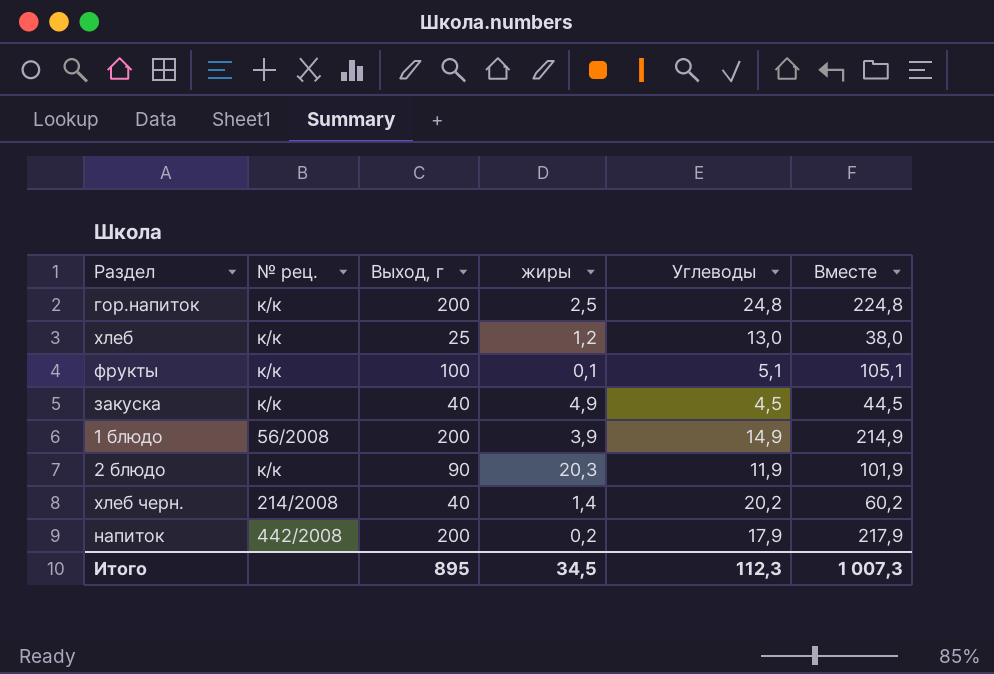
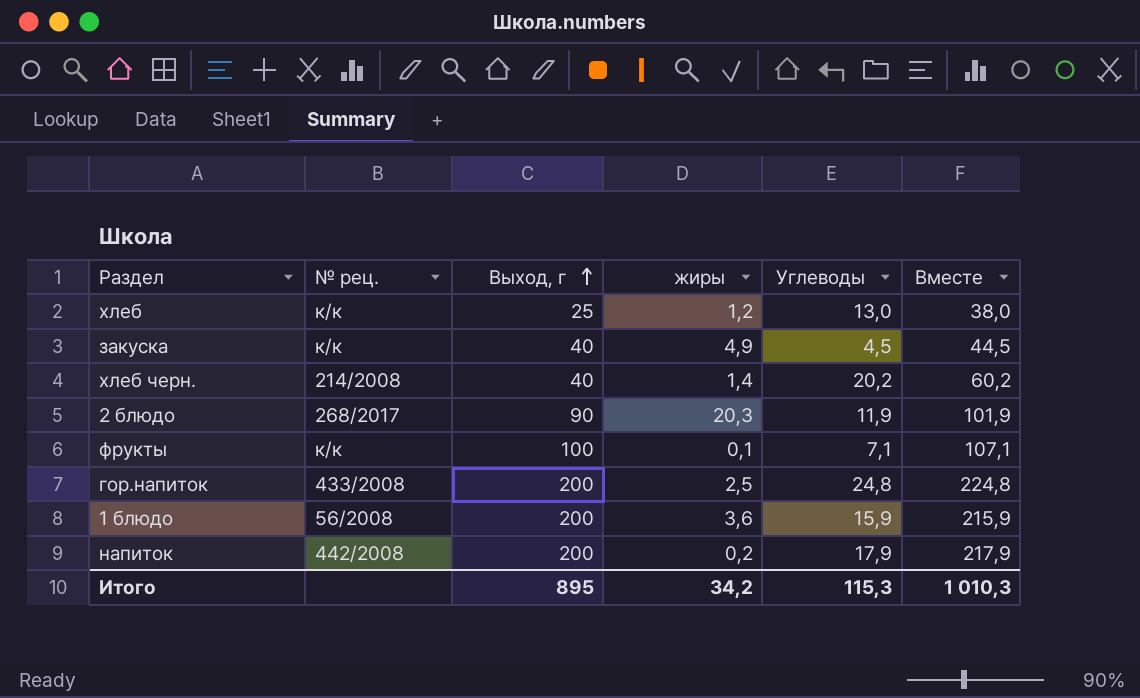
row order: none -> Выход, г ascending
2 блюдо | № рец.: к/к -> 268/2017
фрукты | Углеводы: 5,1 -> 7,1
фрукты | Вместе: 105,1 -> 107,1
гор.напиток | № рец.: к/к -> 433/2008
1 блюдо | жиры: 3,9 -> 3,6
1 блюдо | Углеводы: 14,9 -> 15,9
1 блюдо | Вместе: 214,9 -> 215,9
Итого | жиры: 34,5 -> 34,2
Итого | Углеводы: 112,3 -> 115,3
Итого | Вместе: 1 007,3 -> 1 010,3

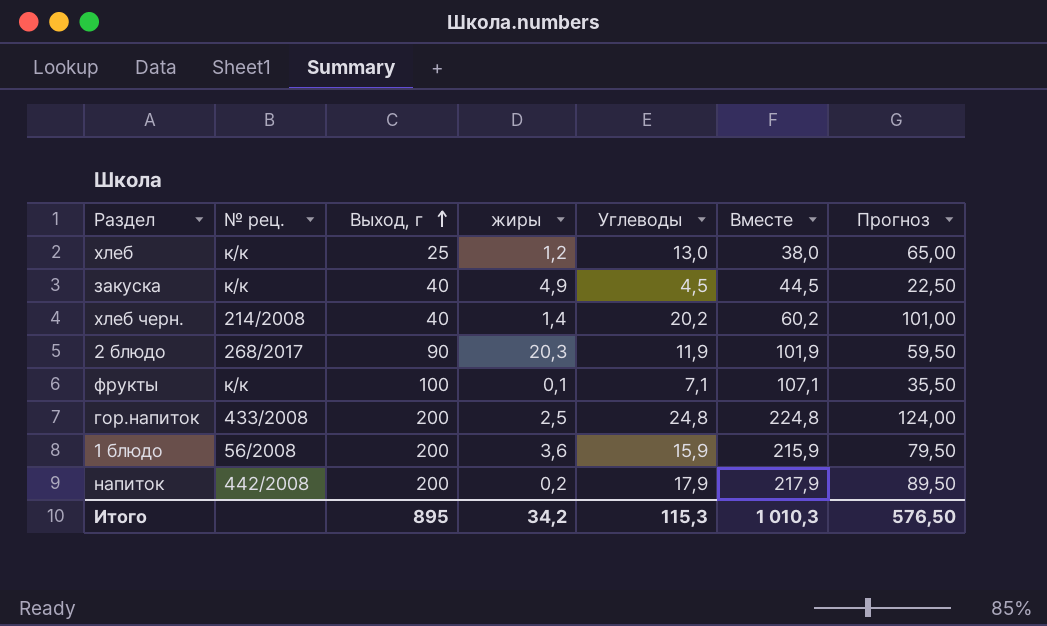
column Прогноз | formula: none -> [Углеводы] * 5

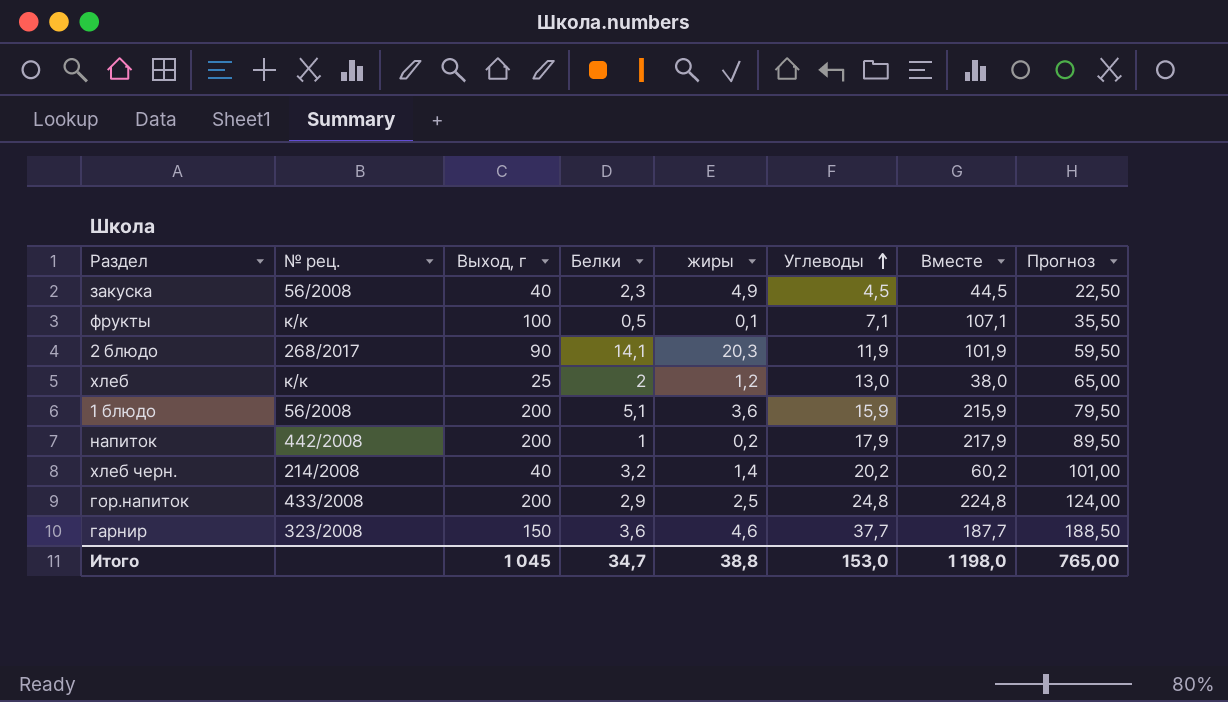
row order: Выход, г ascending -> Углеводы ascending
column Белки | position: none -> 4
закуска | № рец.: к/к -> 56/2008
row гарнир: none -> 323/2008 | 150 | 3,6 | 4,6 | 37,7 | 187,7 | 188,50
Итого | Выход, г: 895 -> 1 045
Итого | жиры: 34,2 -> 38,8
Итого | Углеводы: 115,3 -> 153,0
Итого | Вместе: 1 010,3 -> 1 198,0
Итого | Прогноз: 576,50 -> 765,00

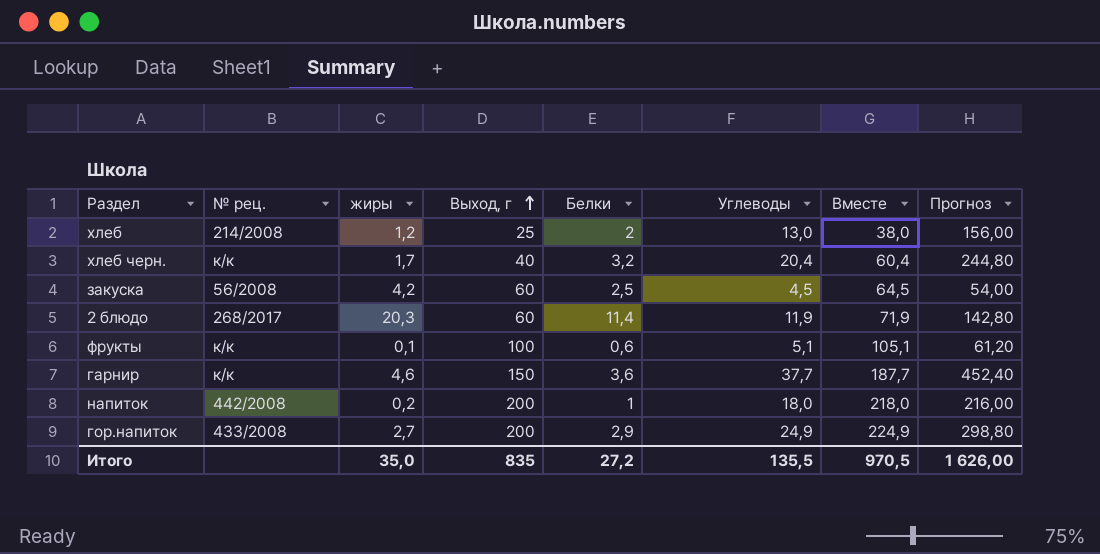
row order: Углеводы ascending -> Выход, г ascending
column жиры | position: 5 -> 3
column Прогноз | formula: [Углеводы] * 5 -> [Углеводы] * 12
row 1 блюдо: 56/2008 | 200 | 5,1 | 3,6 | 15,9 | 215,9 | 79,50 -> none
хлеб | № рец.: к/к -> 214/2008
хлеб черн. | № рец.: 214/2008 -> к/к
хлеб черн. | жиры: 1,4 -> 1,7
хлеб черн. | Углеводы: 20,2 -> 20,4
хлеб черн. | Вместе: 60,2 -> 60,4
закуска | жиры: 4,9 -> 4,2
закуска | Выход, г: 40 -> 60
закуска | Белки: 2,3 -> 2,5
закуска | Вместе: 44,5 -> 64,5
2 блюдо | Выход, г: 90 -> 60
2 блюдо | Белки: 14,1 -> 11,4
2 блюдо | Вместе: 101,9 -> 71,9
фрукты | Белки: 0,5 -> 0,6
фрукты | Углеводы: 7,1 -> 5,1
фрукты | Вместе: 107,1 -> 105,1
гарнир | № рец.: 323/2008 -> к/к
напиток | Углеводы: 17,9 -> 18,0
напиток | Вместе: 217,9 -> 218,0
гор.напиток | жиры: 2,5 -> 2,7
гор.напиток | Углеводы: 24,8 -> 24,9
гор.напиток | Вместе: 224,8 -> 224,9
Итого | жиры: 38,8 -> 35,0
Итого | Выход, г: 1 045 -> 835
Итого | Белки: 34,7 -> 27,2
Итого | Углеводы: 153,0 -> 135,5
Итого | Вместе: 1 198,0 -> 970,5
Итого | Прогноз: 765,00 -> 1 626,00

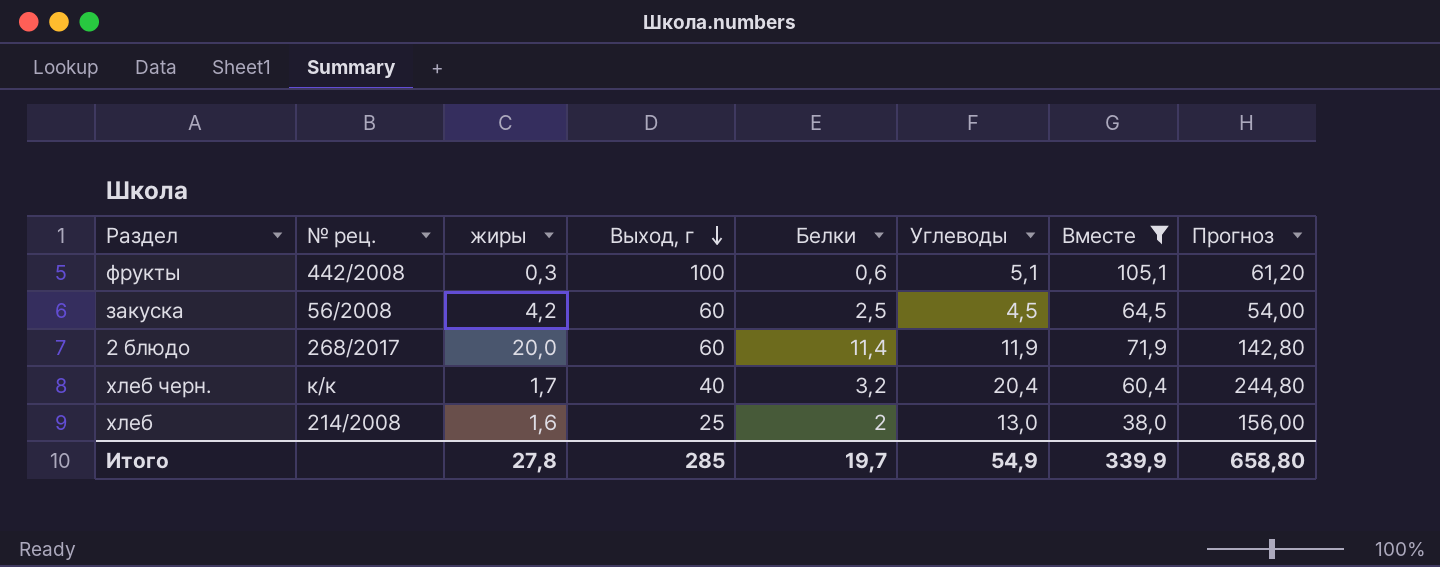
filter: none -> Вместе <= 105,1
row order: Выход, г ascending -> Выход, г descending
фрукты | № рец.: к/к -> 442/2008
фрукты | жиры: 0,1 -> 0,3
2 блюдо | жиры: 20,3 -> 20,0
хлеб | жиры: 1,2 -> 1,6
Итого | жиры: 35,0 -> 27,8
Итого | Выход, г: 835 -> 285
Итого | Белки: 27,2 -> 19,7
Итого | Углеводы: 135,5 -> 54,9
Итого | Вместе: 970,5 -> 339,9
Итого | Прогноз: 1 626,00 -> 658,80

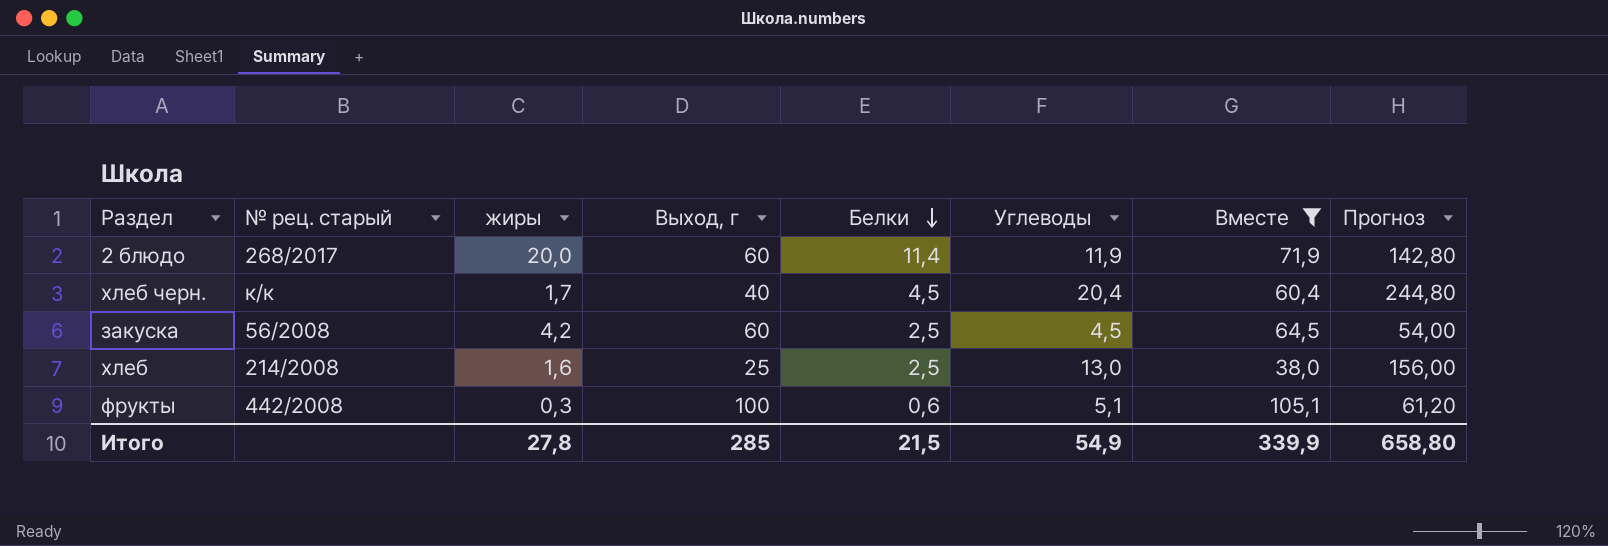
row order: Выход, г descending -> Белки descending
column name: № рец. -> № рец. старый
хлеб черн. | Белки: 3,2 -> 4,5
хлеб | Белки: 2 -> 2,5
Итого | Белки: 19,7 -> 21,5

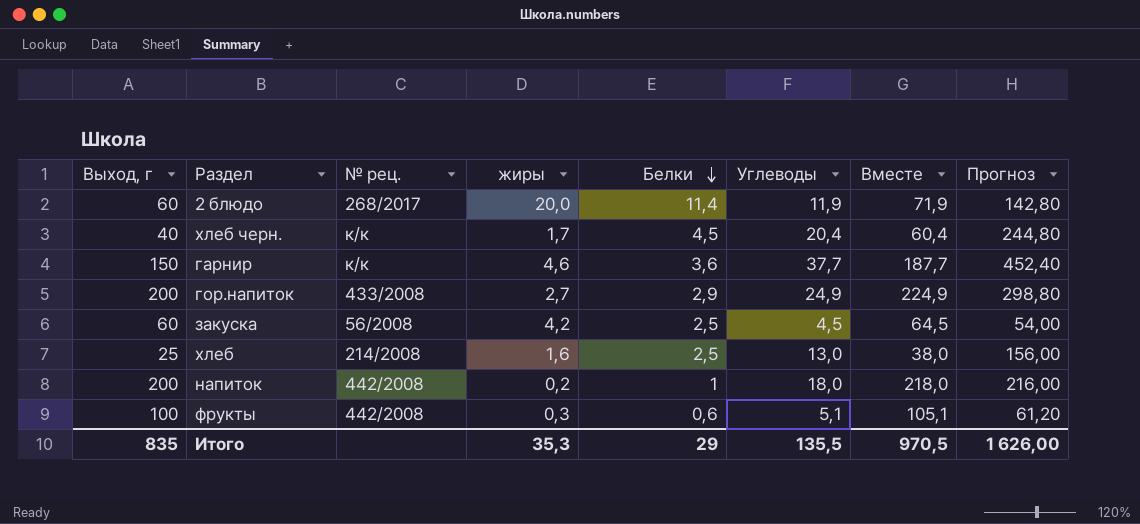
filter: Вместе <= 105,1 -> none
column Выход, г | position: 4 -> 1
column name: № рец. старый -> № рец.
Итого | Выход, г: 285 -> 835
Итого | жиры: 27,8 -> 35,3
Итого | Белки: 21,5 -> 29
Итого | Углеводы: 54,9 -> 135,5
Итого | Вместе: 339,9 -> 970,5
Итого | Прогноз: 658,80 -> 1 626,00

